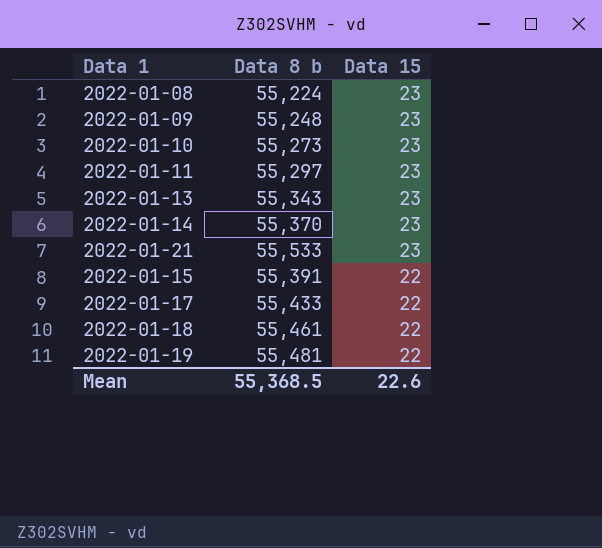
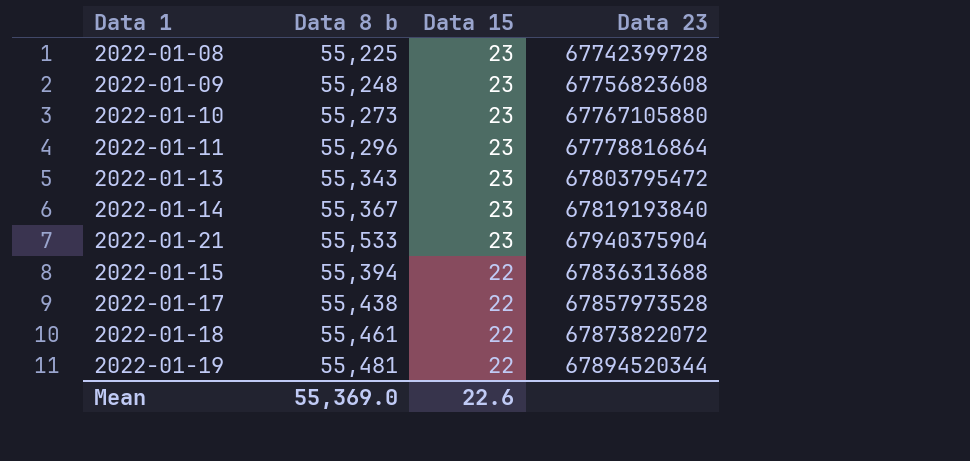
column Data 23 | position: none -> 4
2022-01-08 | Data 8 b: 55,224 -> 55,225
2022-01-11 | Data 8 b: 55,297 -> 55,296
2022-01-14 | Data 8 b: 55,370 -> 55,367
2022-01-15 | Data 8 b: 55,391 -> 55,394
2022-01-17 | Data 8 b: 55,433 -> 55,438
Mean | Data 8 b: 55,368.5 -> 55,369.0

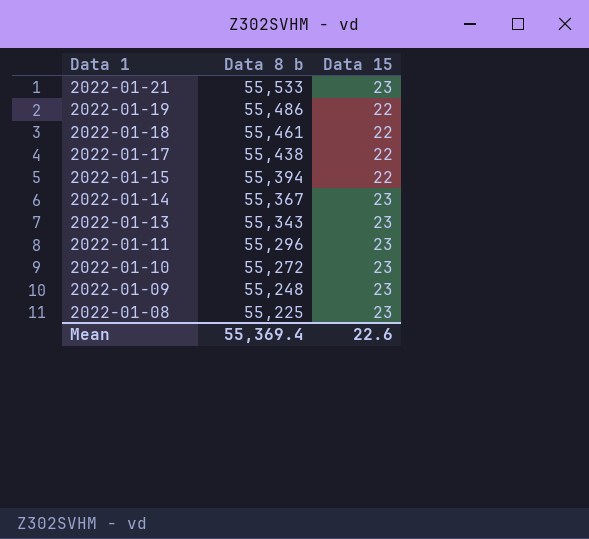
row order: Data 15 descending -> Data 1 descending
column Data 23 | position: 4 -> none
2022-01-19 | Data 8 b: 55,481 -> 55,486
2022-01-10 | Data 8 b: 55,273 -> 55,272
Mean | Data 8 b: 55,369.0 -> 55,369.4

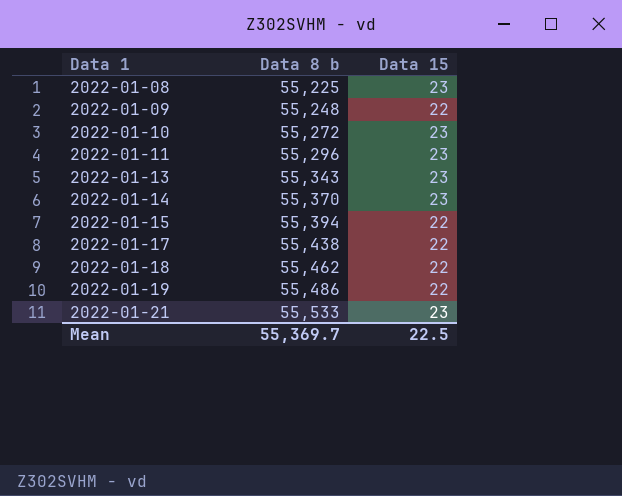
row order: Data 1 descending -> Data 1 ascending
2022-01-09 | Data 15: 23 -> 22
2022-01-14 | Data 8 b: 55,367 -> 55,370
2022-01-18 | Data 8 b: 55,461 -> 55,462
Mean | Data 8 b: 55,369.4 -> 55,369.7
Mean | Data 15: 22.6 -> 22.5

